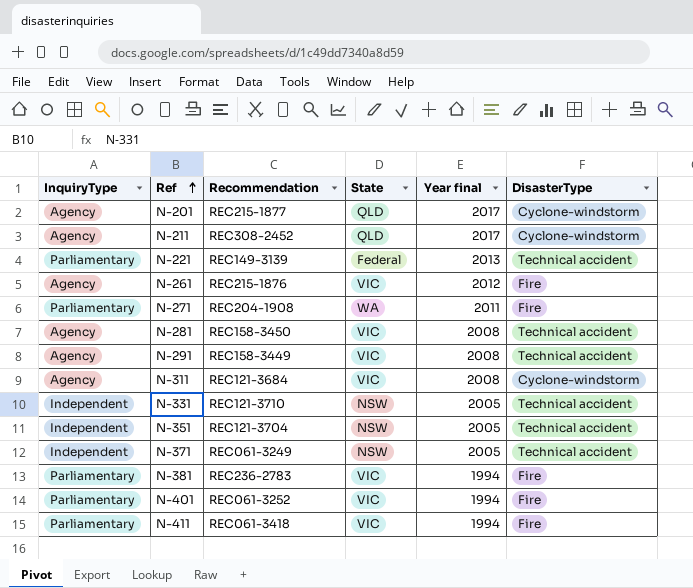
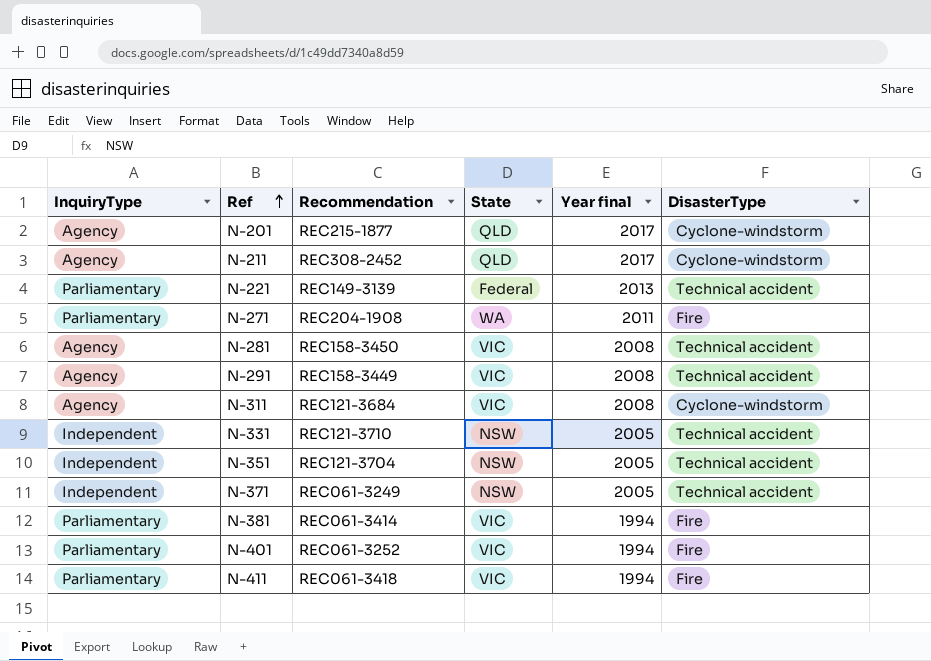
row N-261: Agency | REC215-1876 | VIC | 2012 | Fire -> none
N-381 | Recommendation: REC236-2783 -> REC061-3414

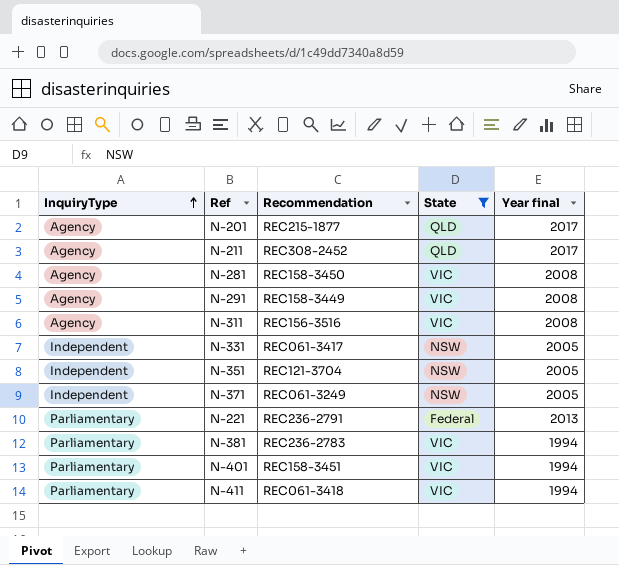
filter: none -> State != WA
row order: Ref ascending -> InquiryType ascending
column DisasterType | position: 6 -> none
N-311 | Recommendation: REC121-3684 -> REC156-3516
N-331 | Recommendation: REC121-3710 -> REC061-3417
N-221 | Recommendation: REC149-3139 -> REC236-2791
N-381 | Recommendation: REC061-3414 -> REC236-2783
N-401 | Recommendation: REC061-3252 -> REC158-3451

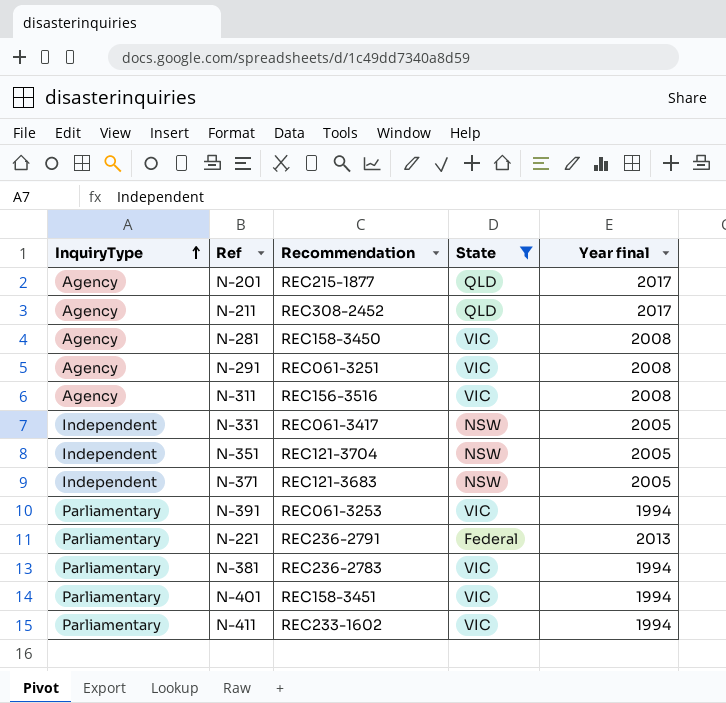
N-291 | Recommendation: REC158-3449 -> REC061-3251
N-371 | Recommendation: REC061-3249 -> REC121-3683
row N-391: none -> Parliamentary | REC061-3253 | VIC | 1994
N-411 | Recommendation: REC061-3418 -> REC233-1602

